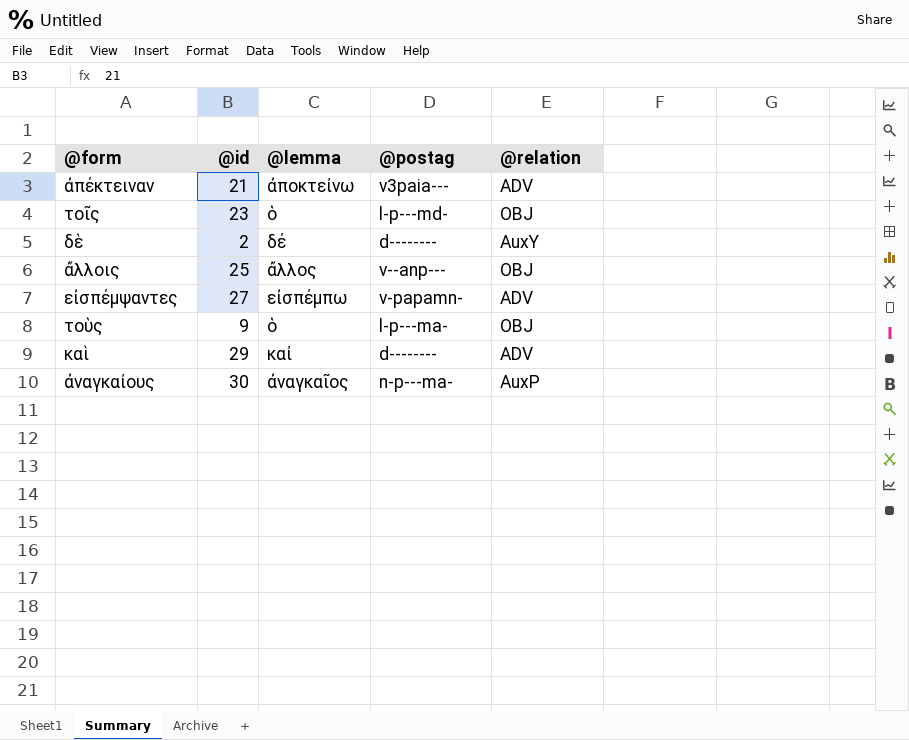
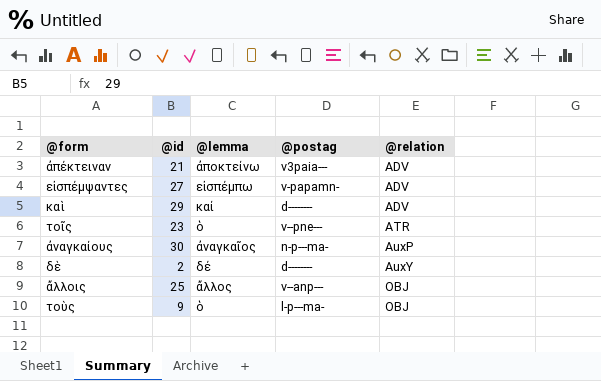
row order: none -> @relation ascending
τοῖς | @postag: l-p---md- -> v--pne---
τοῖς | @relation: OBJ -> ATR

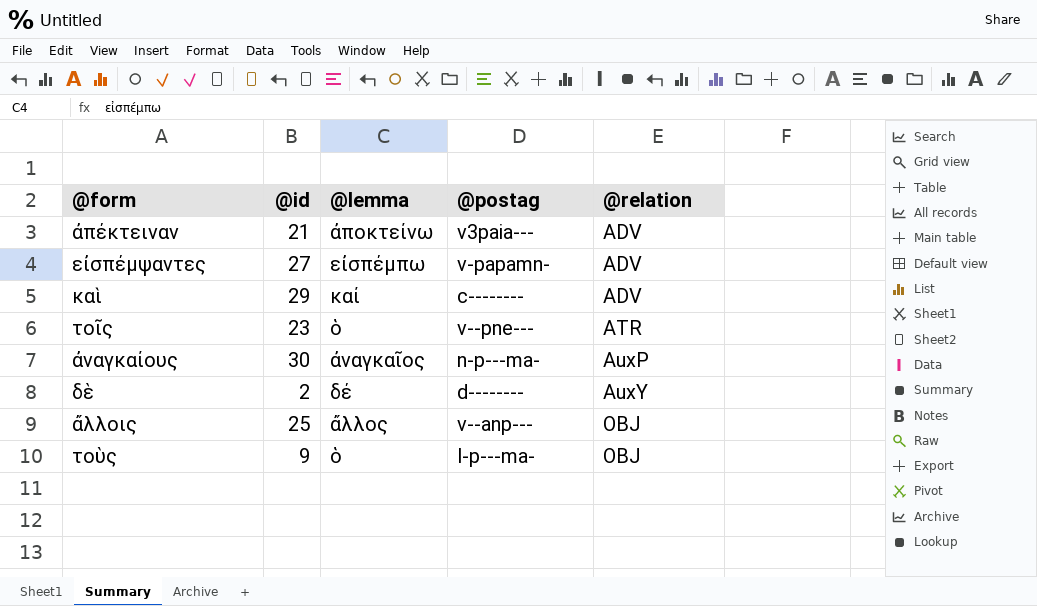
καὶ | @postag: d-------- -> c--------

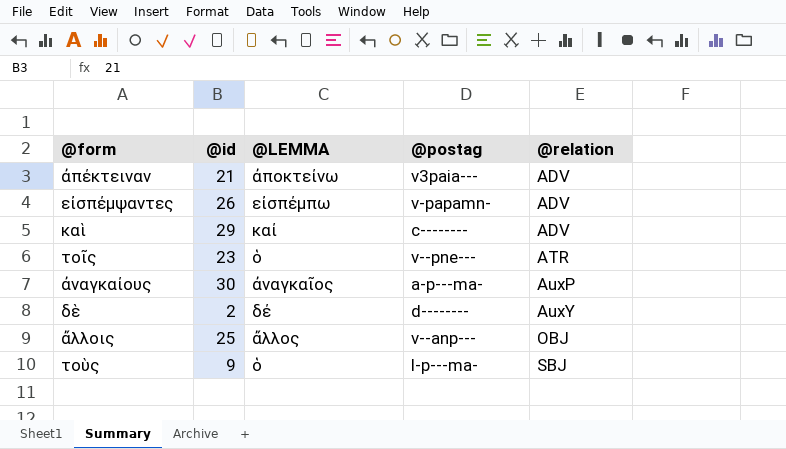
column name: @lemma -> @LEMMA
εἰσπέμψαντες | @id: 27 -> 26
ἀναγκαίους | @postag: n-p---ma- -> a-p---ma-
τοὺς | @relation: OBJ -> SBJ

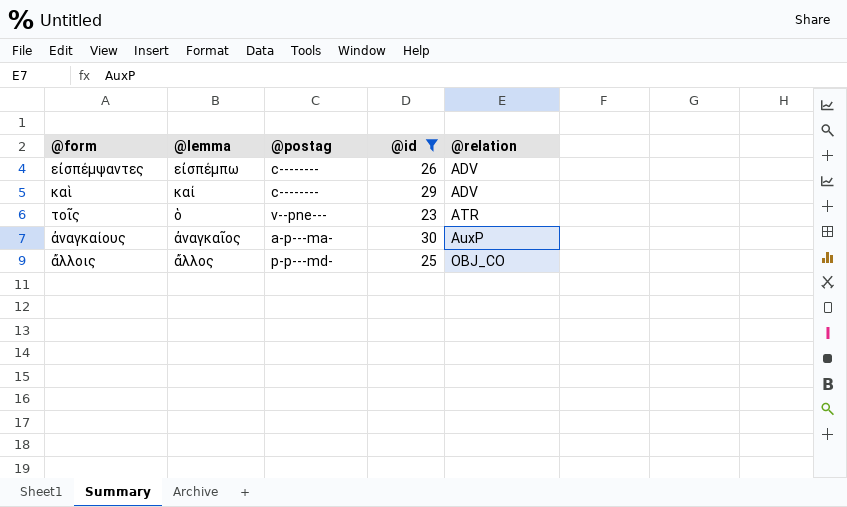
filter: none -> @id >= 23
column name: @LEMMA -> @lemma
column @id | position: 2 -> 4
εἰσπέμψαντες | @postag: v-papamn- -> c--------
ἄλλοις | @postag: v--anp--- -> p-p---md-
ἄλλοις | @relation: OBJ -> OBJ_CO

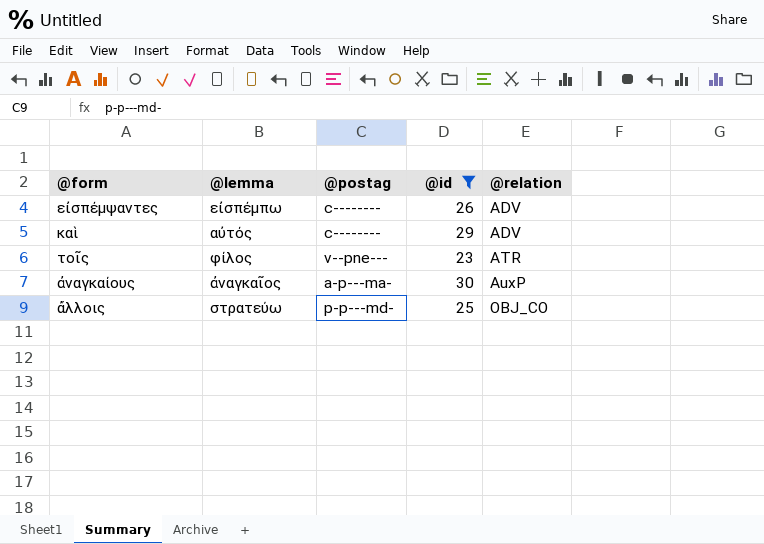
καὶ | @lemma: καί -> αὐτός
τοῖς | @lemma: ὁ -> φίλος
ἄλλοις | @lemma: ἄλλος -> στρατεύω

